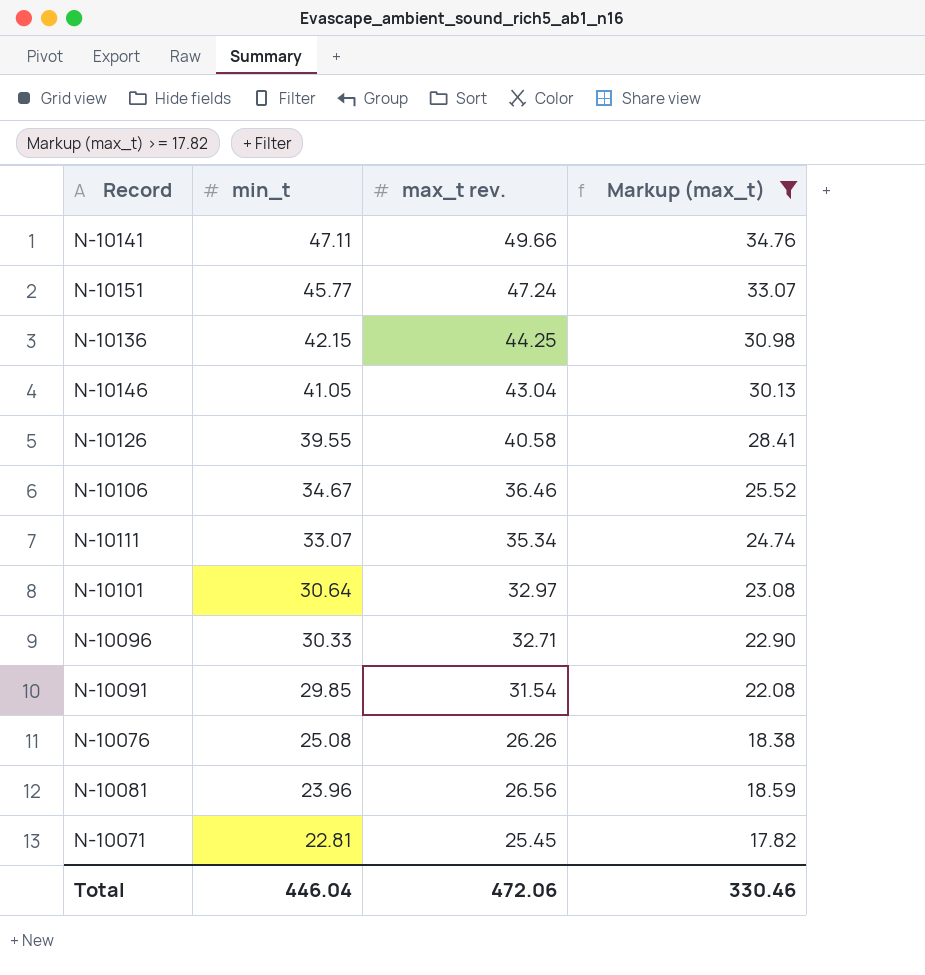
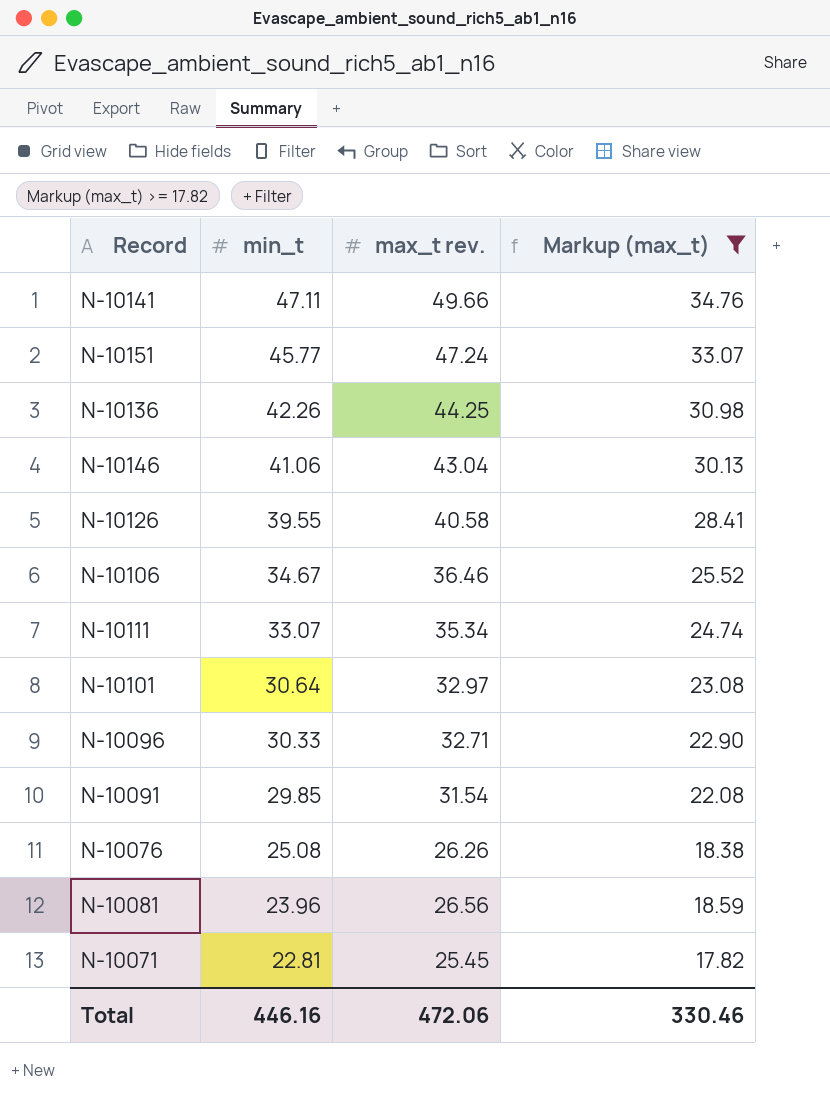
N-10136 | min_t: 42.15 -> 42.26
N-10146 | min_t: 41.05 -> 41.06
Total | min_t: 446.04 -> 446.16

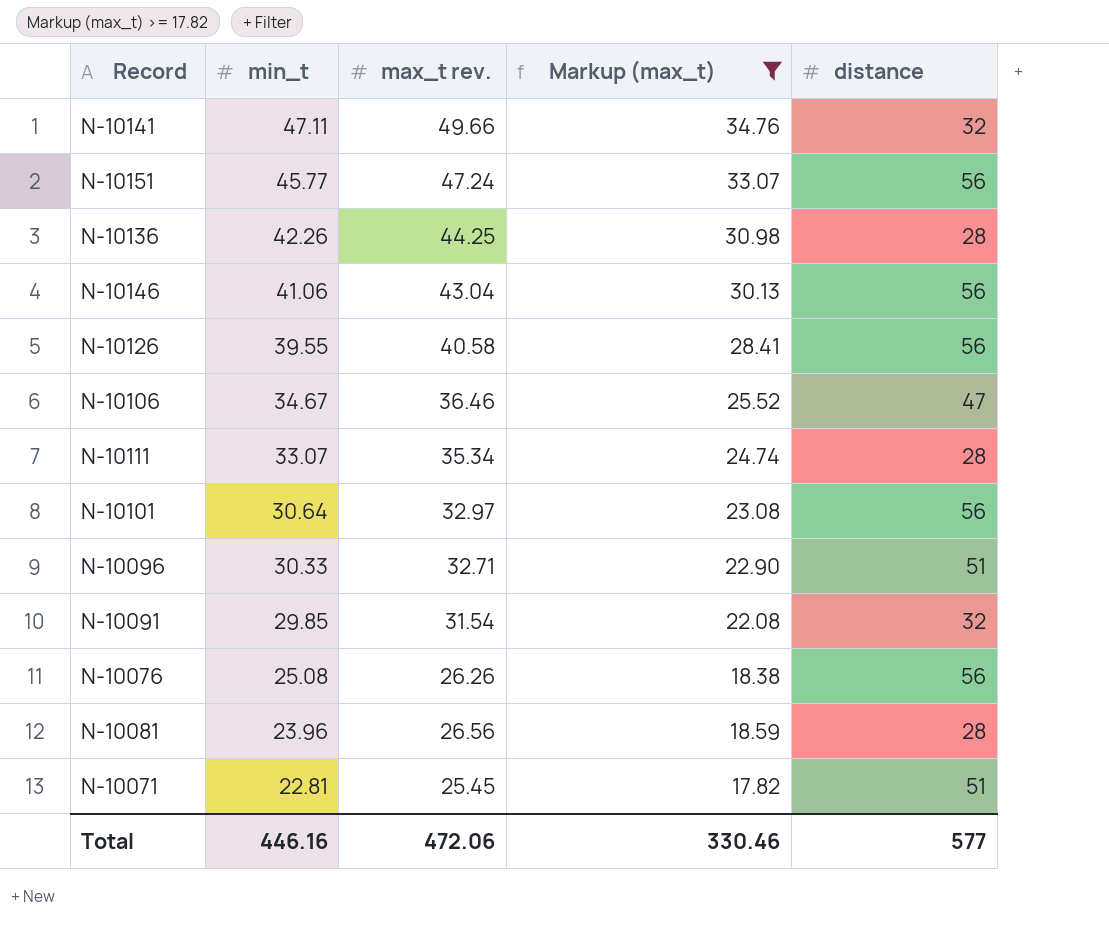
column distance | position: none -> 5

